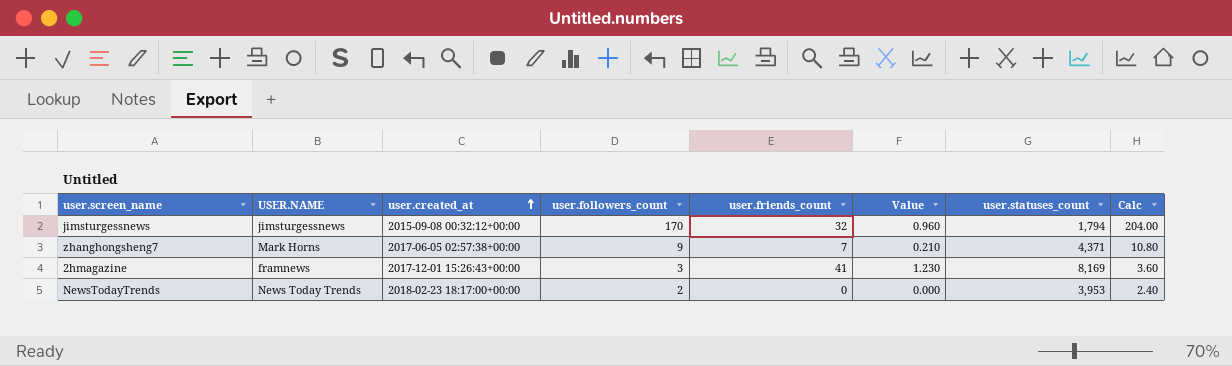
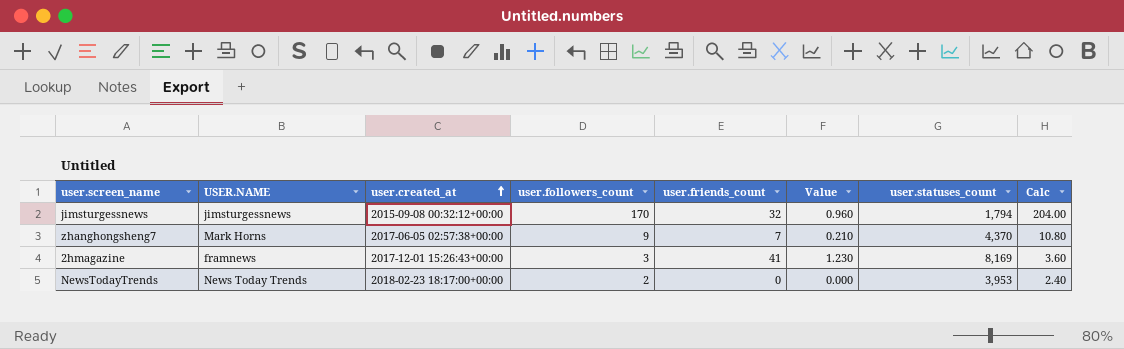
zhanghongsheng7 | user.statuses_count: 4,371 -> 4,370

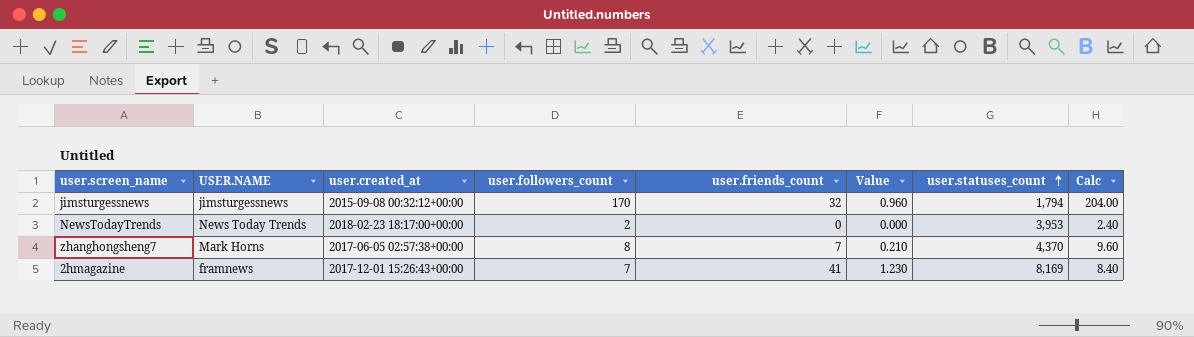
row order: user.created_at ascending -> user.statuses_count ascending
zhanghongsheng7 | user.followers_count: 9 -> 8
zhanghongsheng7 | Calc: 10.80 -> 9.60
2hmagazine | user.followers_count: 3 -> 7
2hmagazine | Calc: 3.60 -> 8.40

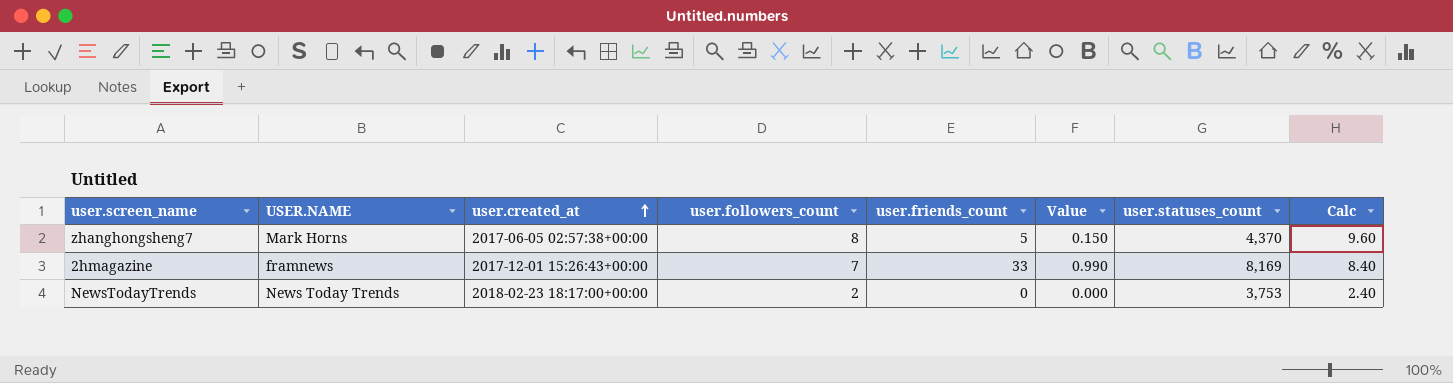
row order: user.statuses_count ascending -> user.created_at ascending
row jimsturgessnews: jimsturgessnews | 2015-09-08 00:32:12+00:00 | 170 | 32 | 0.960 | 1,794 | 204.00 -> none
zhanghongsheng7 | user.friends_count: 7 -> 5
zhanghongsheng7 | Value: 0.210 -> 0.150
2hmagazine | user.friends_count: 41 -> 33
2hmagazine | Value: 1.230 -> 0.990
NewsTodayTrends | user.statuses_count: 3,953 -> 3,753

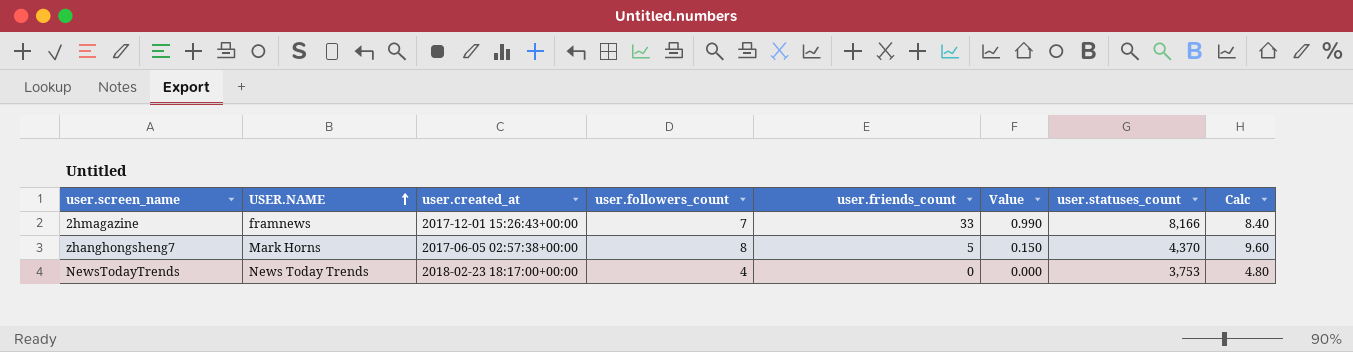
row order: user.created_at ascending -> USER.NAME ascending
2hmagazine | user.statuses_count: 8,169 -> 8,166
NewsTodayTrends | user.followers_count: 2 -> 4
NewsTodayTrends | Calc: 2.40 -> 4.80

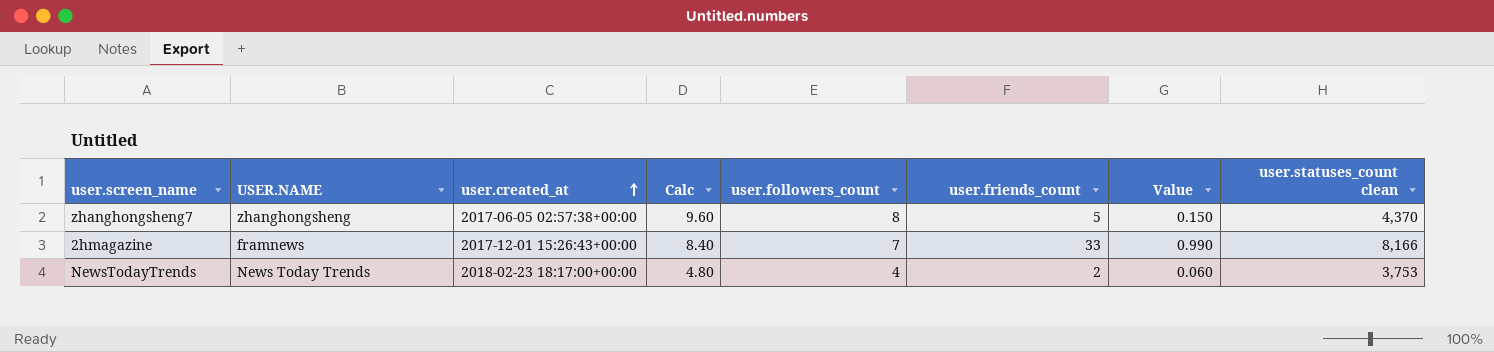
row order: USER.NAME ascending -> user.created_at ascending
column Calc | position: 8 -> 4
column name: user.statuses_count -> user.statuses_count clean
zhanghongsheng7 | USER.NAME: Mark Horns -> zhanghongsheng
NewsTodayTrends | user.friends_count: 0 -> 2
NewsTodayTrends | Value: 0.000 -> 0.060

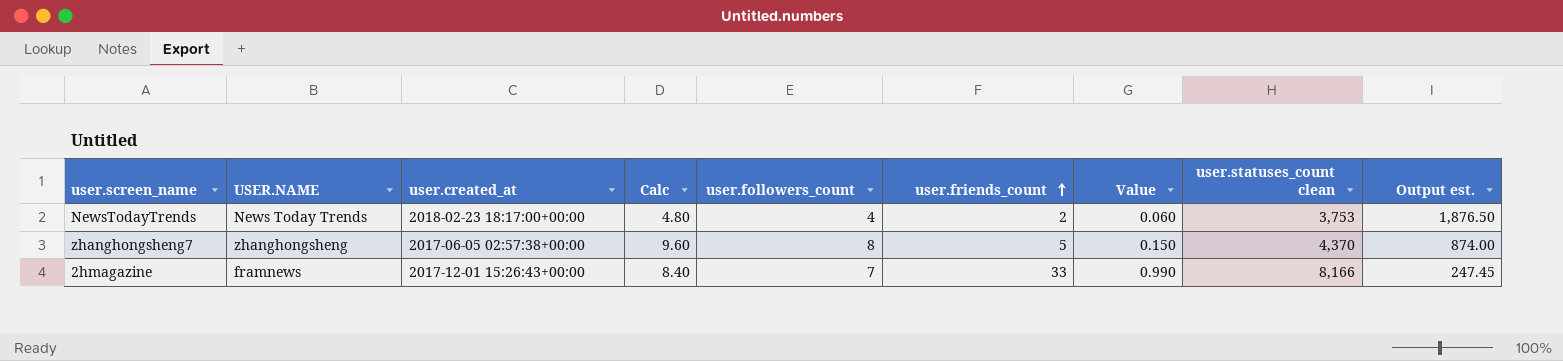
row order: user.created_at ascending -> user.friends_count ascending
column Output est. | formula: none -> [user.statuses_count clean] / [user.friends_count]

